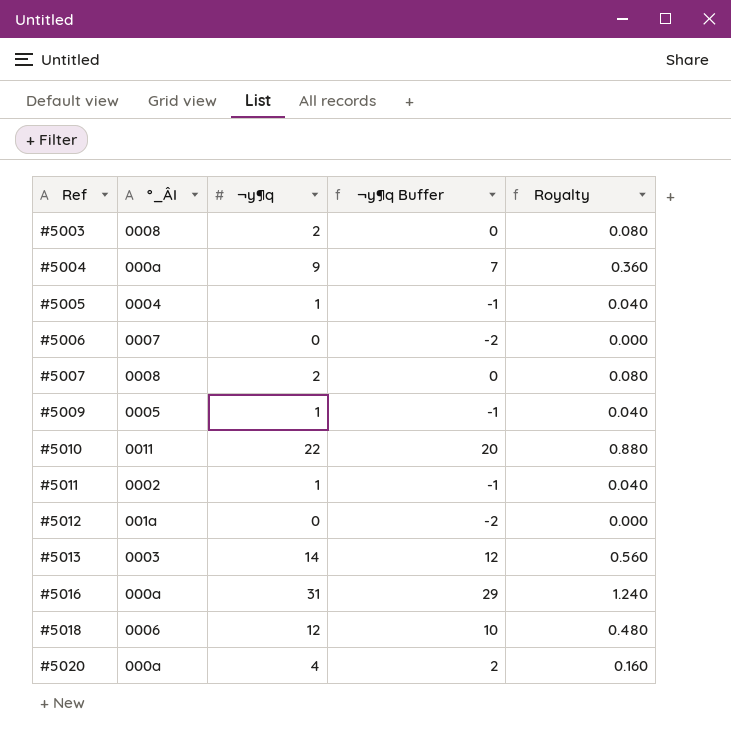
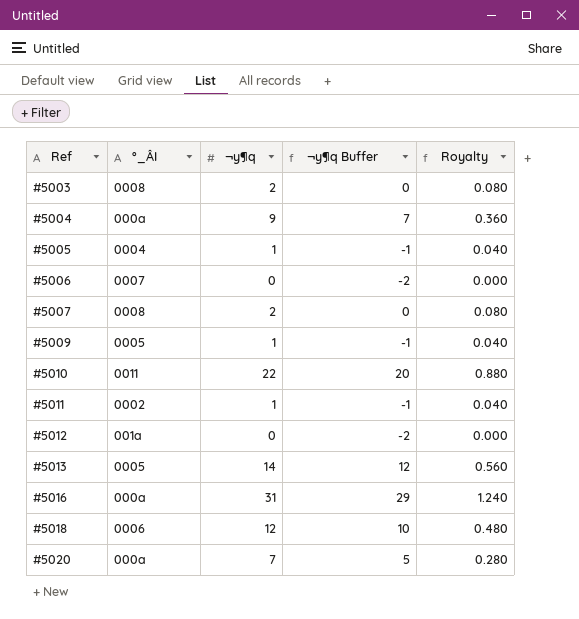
#5013 | °_ÂI: 0003 -> 0005
#5020 | ¬y¶q: 4 -> 7
#5020 | ¬y¶q Buffer: 2 -> 5
#5020 | Royalty: 0.160 -> 0.280

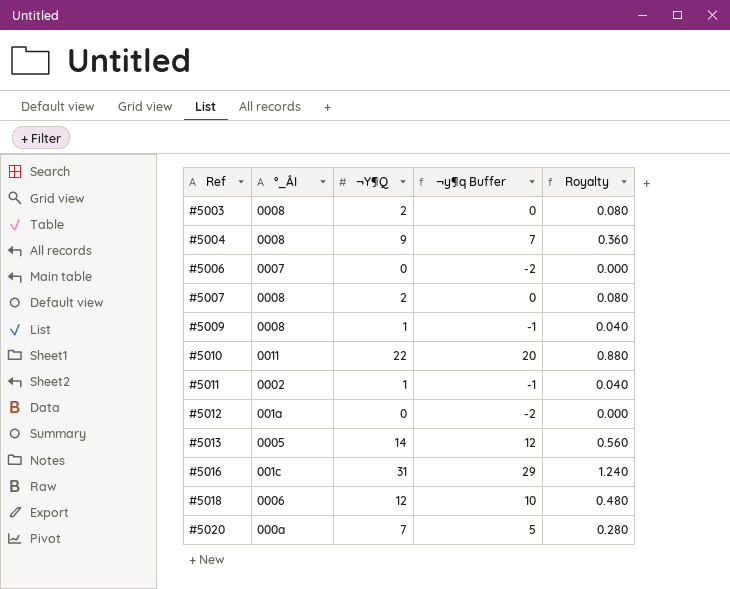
column name: ¬y¶q -> ¬Y¶Q
row #5005: 0004 | 1 | -1 | 0.040 -> none
#5004 | °_ÂI: 000a -> 0008
#5009 | °_ÂI: 0005 -> 0008
#5016 | °_ÂI: 000a -> 001c

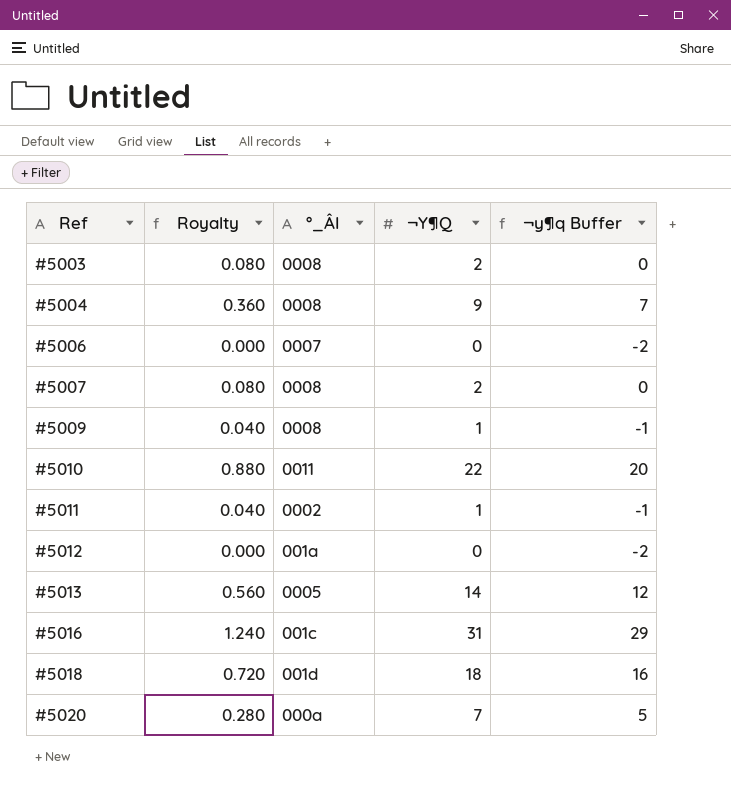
column Royalty | position: 5 -> 2
#5018 | Royalty: 0.480 -> 0.720
#5018 | °_ÂI: 0006 -> 001d
#5018 | ¬Y¶Q: 12 -> 18
#5018 | ¬y¶q Buffer: 10 -> 16

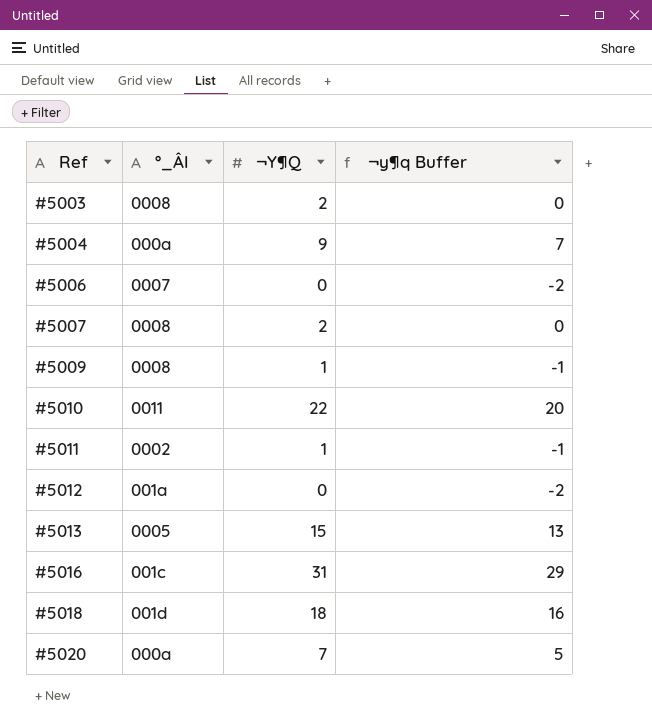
column Royalty | formula: [¬Y¶Q] * 0.04 -> none
#5004 | °_ÂI: 0008 -> 000a
#5013 | ¬Y¶Q: 14 -> 15
#5013 | ¬y¶q Buffer: 12 -> 13

